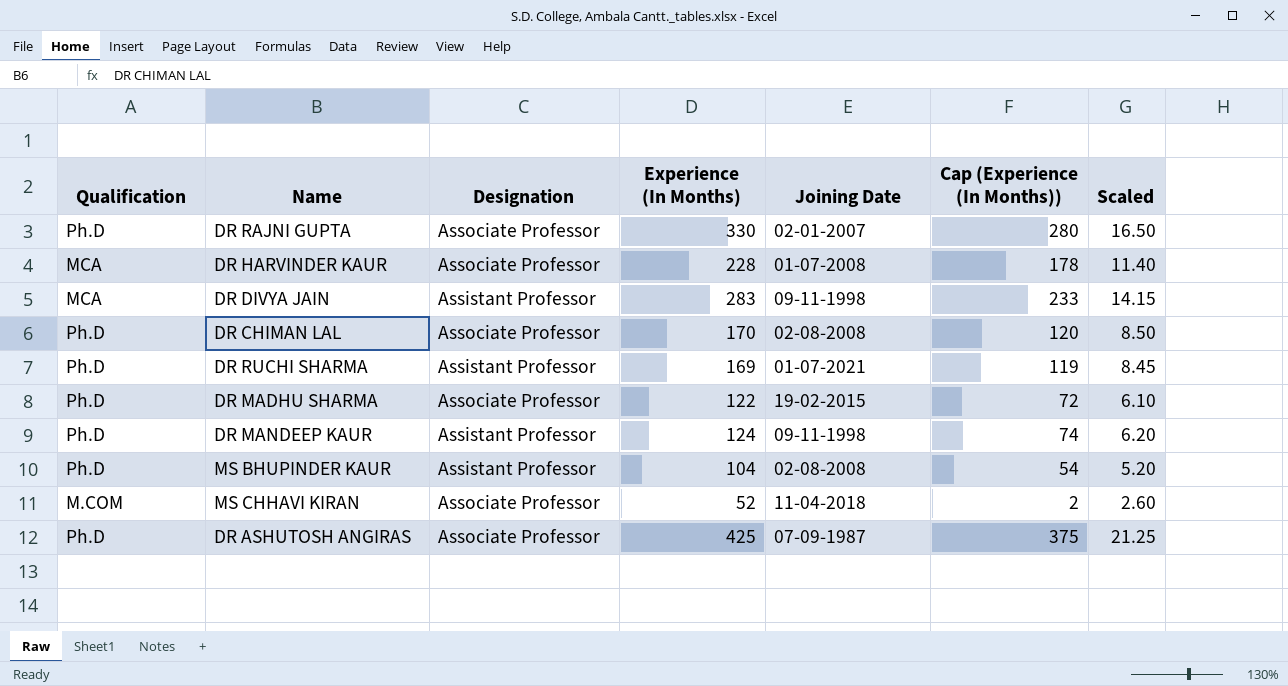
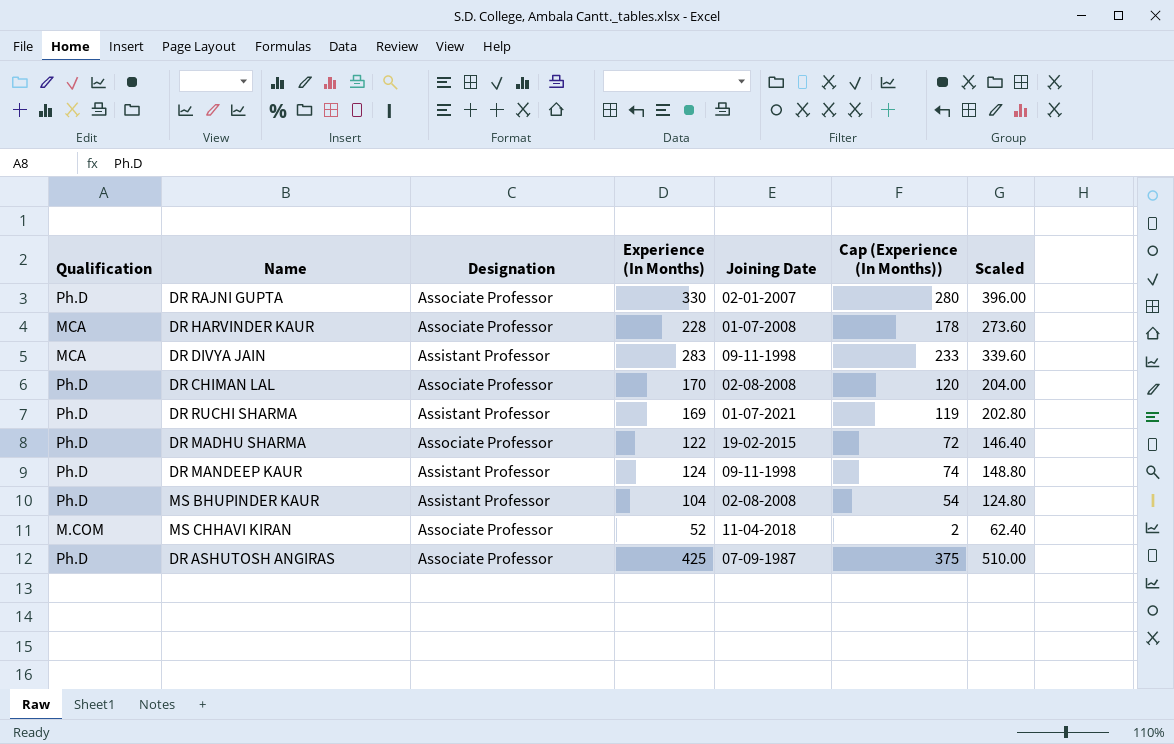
column Scaled | formula: [Experience (In Months)] * 0.05 -> [Experience (In Months)] * 1.2

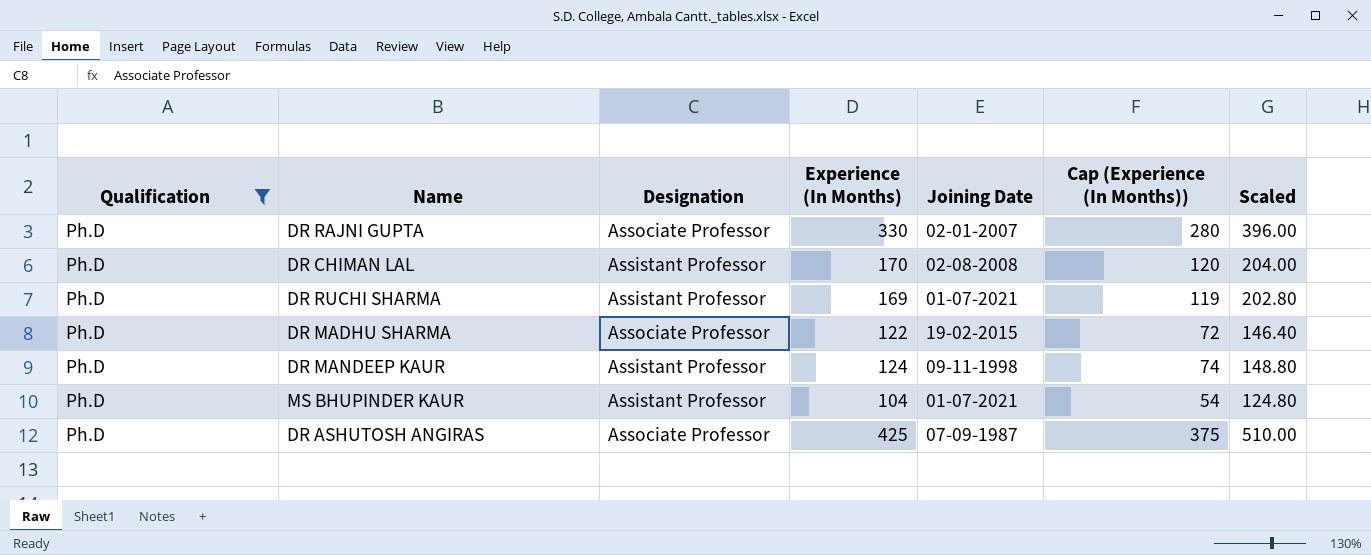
filter: none -> Qualification = Ph.D
DR CHIMAN LAL | Designation: Associate Professor -> Assistant Professor
MS BHUPINDER KAUR | Joining Date: 02-08-2008 -> 01-07-2021

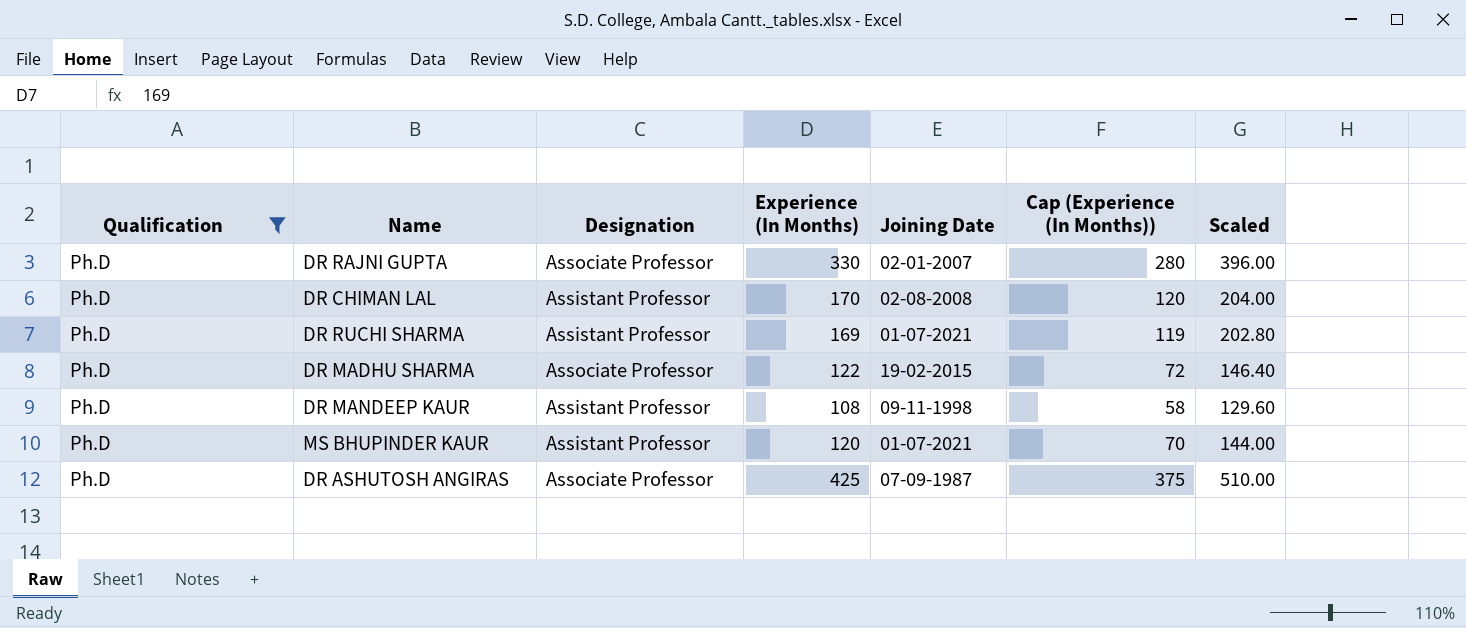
DR MANDEEP KAUR | Experience (In Months): 124 -> 108
DR MANDEEP KAUR | Cap (Experience (In Months)): 74 -> 58
DR MANDEEP KAUR | Scaled: 148.80 -> 129.60
MS BHUPINDER KAUR | Experience (In Months): 104 -> 120
MS BHUPINDER KAUR | Cap (Experience (In Months)): 54 -> 70
MS BHUPINDER KAUR | Scaled: 124.80 -> 144.00

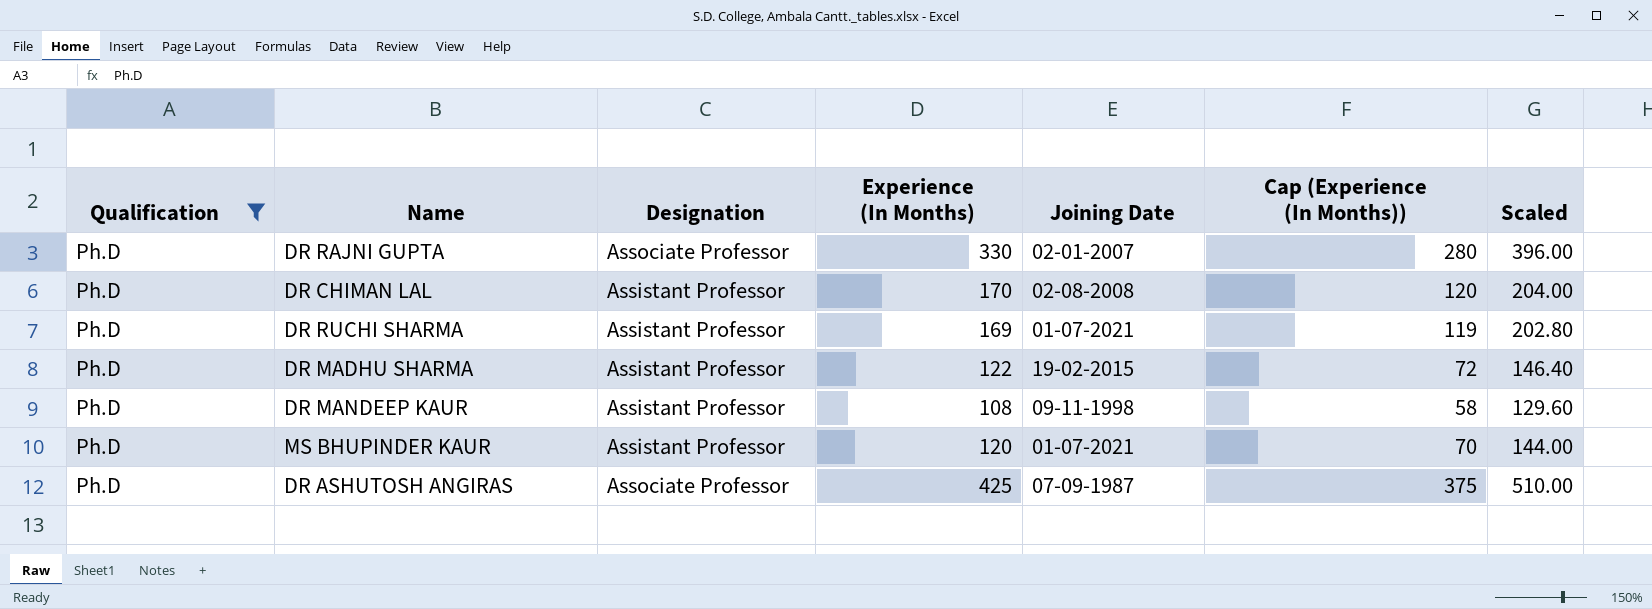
DR MADHU SHARMA | Designation: Associate Professor -> Assistant Professor

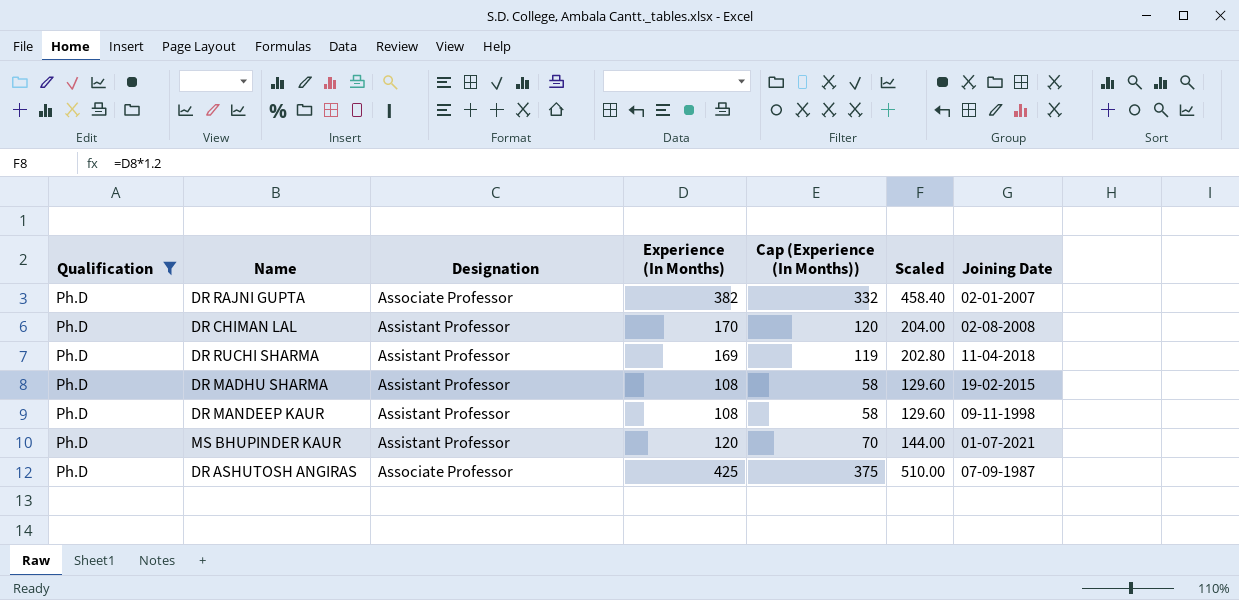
column Joining Date | position: 5 -> 7
DR RAJNI GUPTA | Experience (In Months): 330 -> 382
DR RAJNI GUPTA | Cap (Experience (In Months)): 280 -> 332
DR RAJNI GUPTA | Scaled: 396.00 -> 458.40
DR RUCHI SHARMA | Joining Date: 01-07-2021 -> 11-04-2018
DR MADHU SHARMA | Experience (In Months): 122 -> 108
DR MADHU SHARMA | Cap (Experience (In Months)): 72 -> 58
DR MADHU SHARMA | Scaled: 146.40 -> 129.60

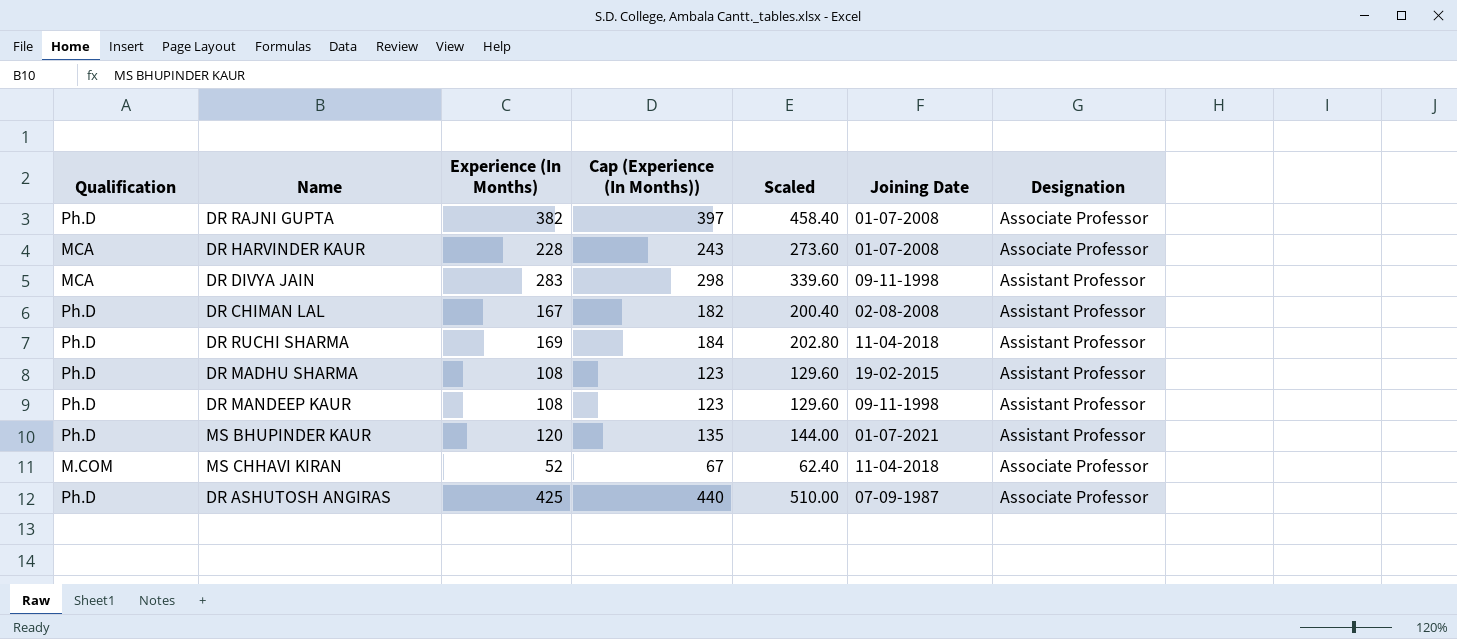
filter: Qualification = Ph.D -> none
column Cap (Experience (In Months)) | formula: [Experience (In Months)] - 50 -> [Experience (In Months)] + 15
column Designation | position: 3 -> 7
DR RAJNI GUPTA | Joining Date: 02-01-2007 -> 01-07-2008
DR CHIMAN LAL | Experience (In Months): 170 -> 167
DR CHIMAN LAL | Scaled: 204.00 -> 200.40

